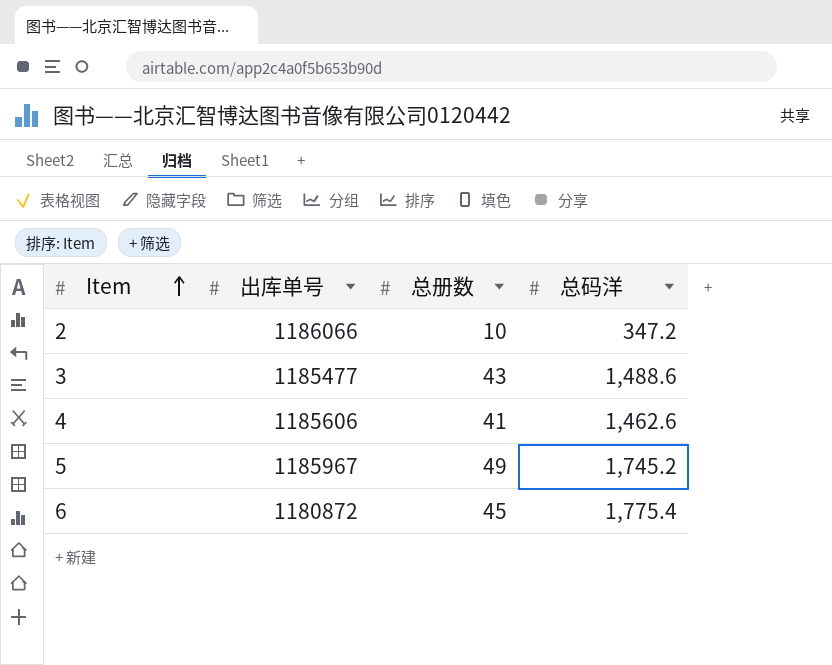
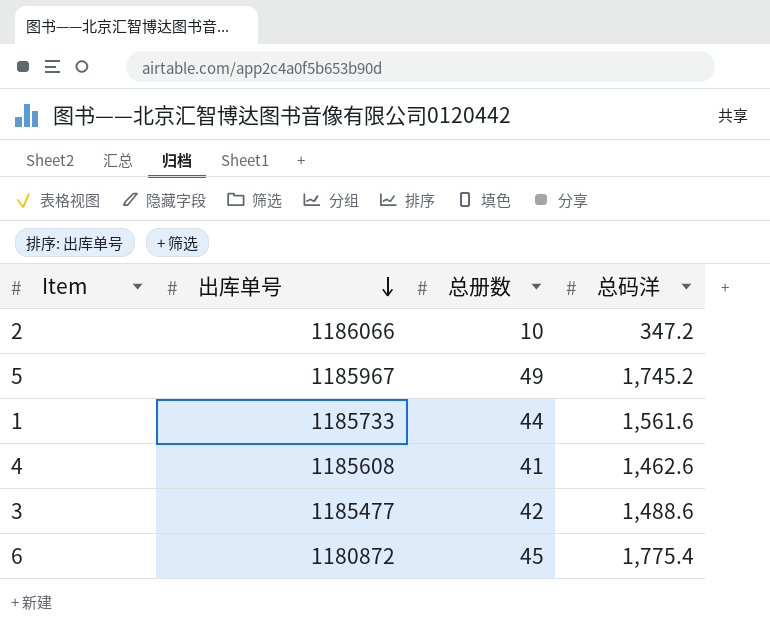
row order: Item ascending -> 出库单号 descending
row 1: none -> 1185733 | 44 | 1,561.6
4 | 出库单号: 1185606 -> 1185608
3 | 总册数: 43 -> 42

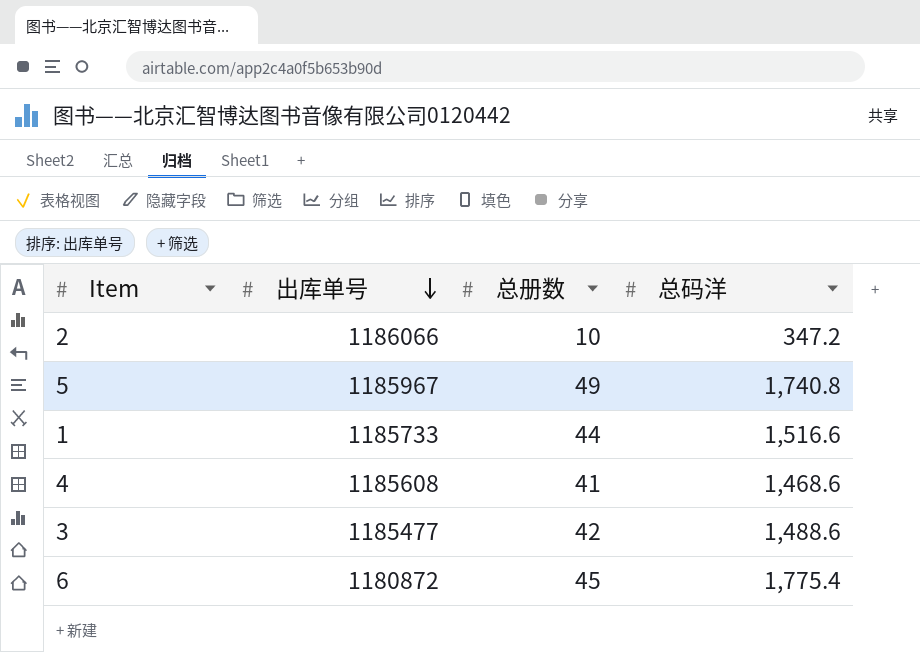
5 | 总码洋: 1,745.2 -> 1,740.8
1 | 总码洋: 1,561.6 -> 1,516.6
4 | 总码洋: 1,462.6 -> 1,468.6

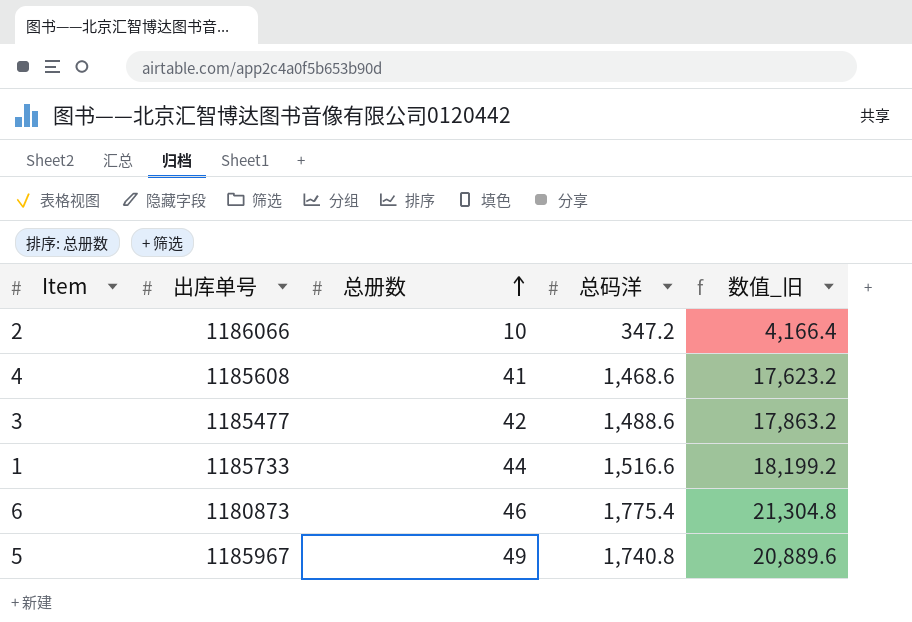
row order: 出库单号 descending -> 总册数 ascending
column 数值_旧 | formula: none -> [总码洋] * 12
6 | 出库单号: 1180872 -> 1180873
6 | 总册数: 45 -> 46

